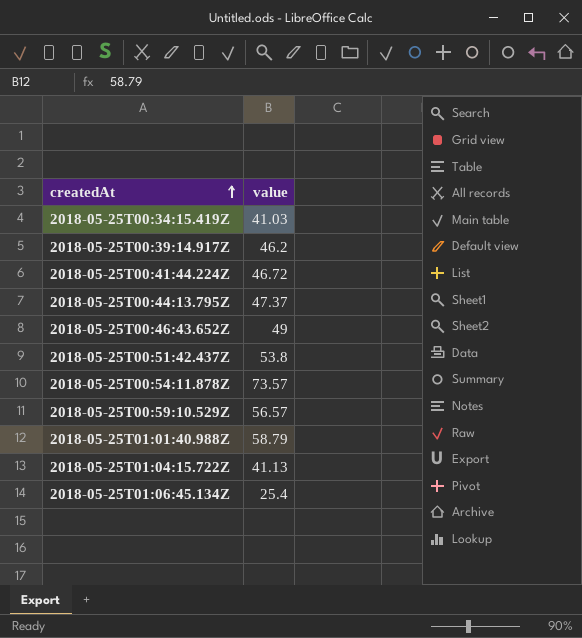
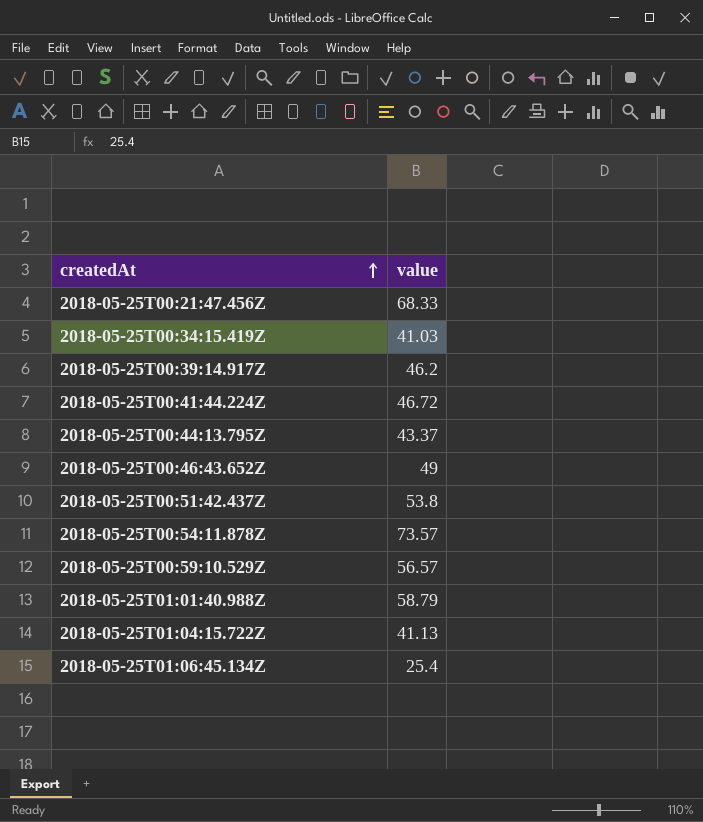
row 2018-05-25T00:21:47.456Z: none -> 68.33
2018-05-25T00:44:13.795Z | value: 47.37 -> 43.37

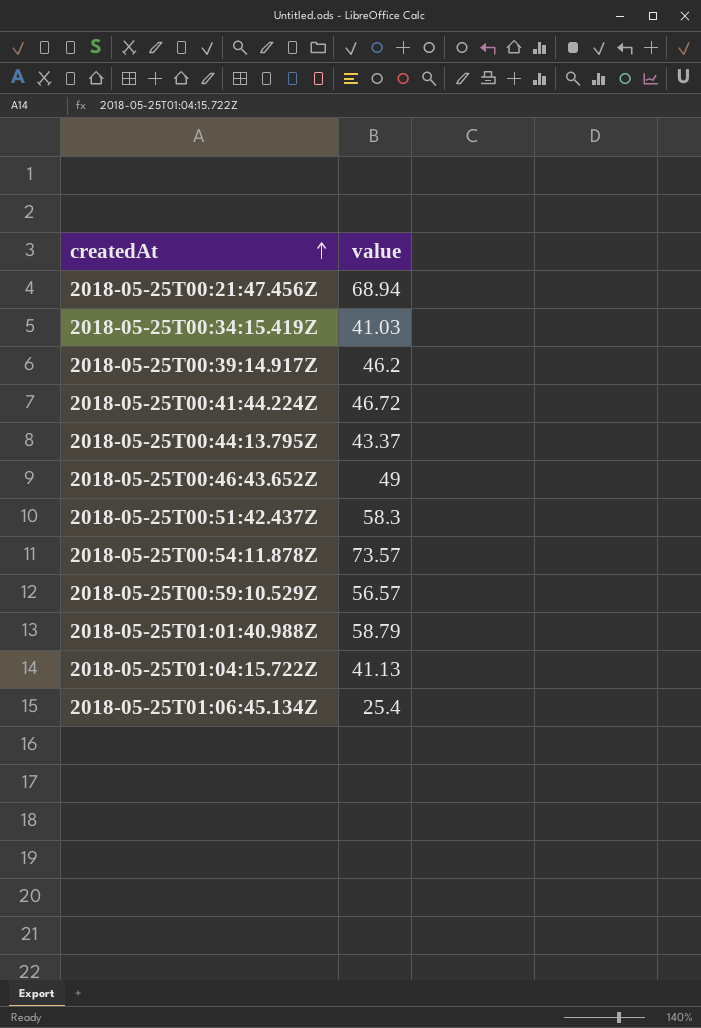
2018-05-25T00:21:47.456Z | value: 68.33 -> 68.94
2018-05-25T00:51:42.437Z | value: 53.8 -> 58.3

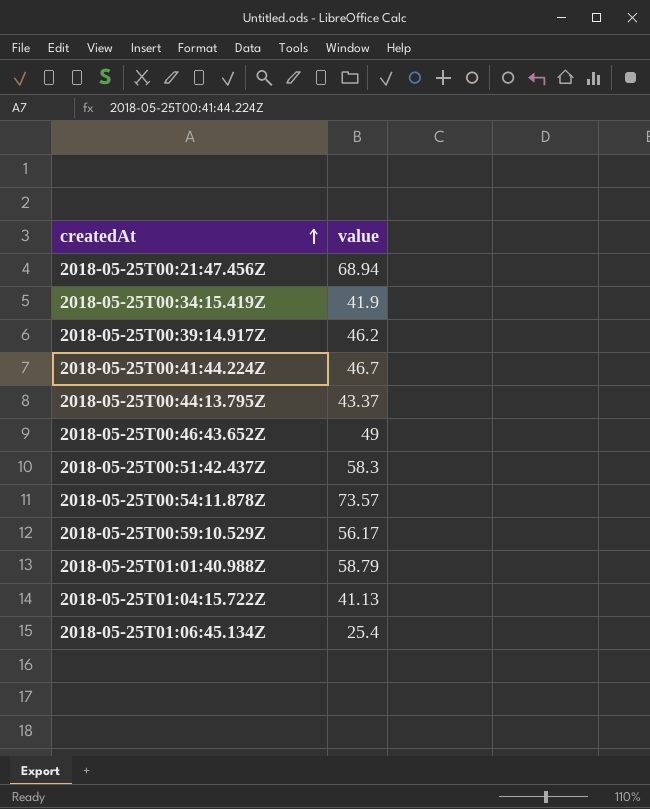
2018-05-25T00:34:15.419Z | value: 41.03 -> 41.9
2018-05-25T00:41:44.224Z | value: 46.72 -> 46.7
2018-05-25T00:59:10.529Z | value: 56.57 -> 56.17

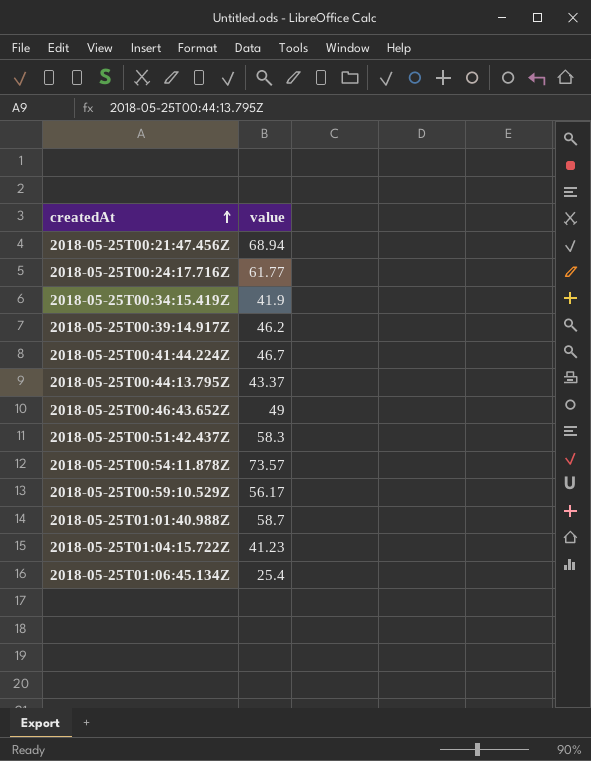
row 2018-05-25T00:24:17.716Z: none -> 61.77
2018-05-25T01:01:40.988Z | value: 58.79 -> 58.7
2018-05-25T01:04:15.722Z | value: 41.13 -> 41.23

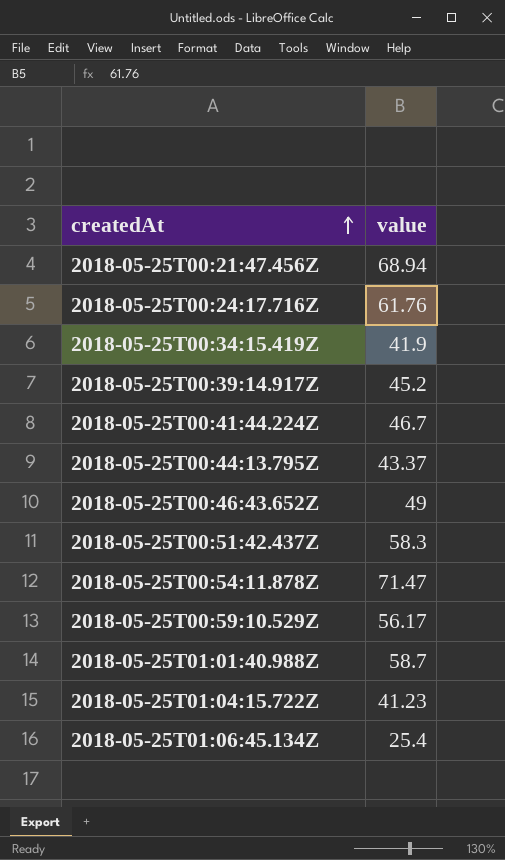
2018-05-25T00:24:17.716Z | value: 61.77 -> 61.76
2018-05-25T00:39:14.917Z | value: 46.2 -> 45.2
2018-05-25T00:54:11.878Z | value: 73.57 -> 71.47

